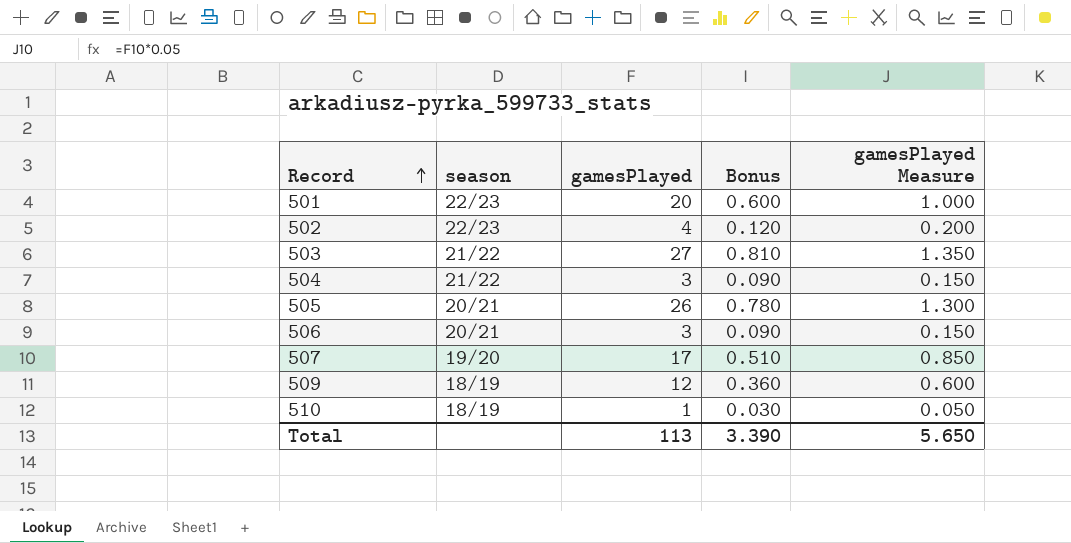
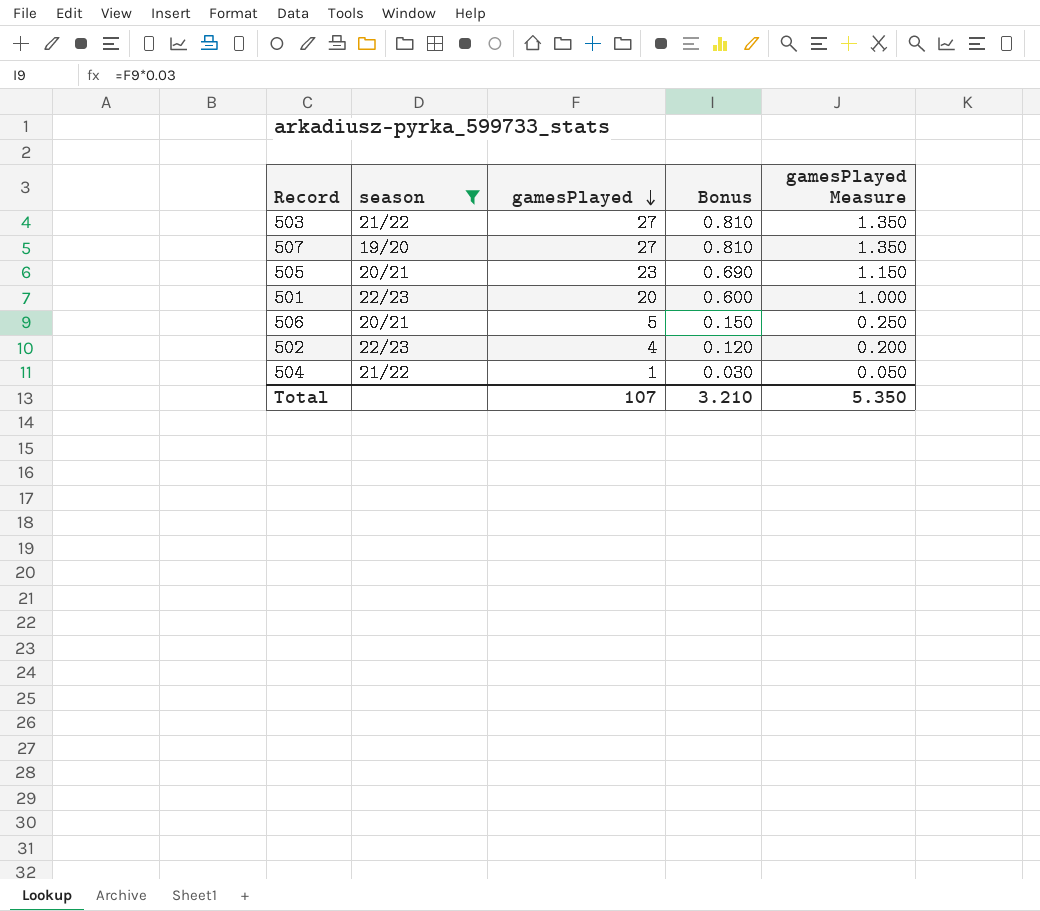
filter: none -> season != 18/19
row order: Record ascending -> gamesPlayed descending
507 | gamesPlayed: 17 -> 27
507 | Bonus: 0.510 -> 0.810
507 | gamesPlayed Measure: 0.850 -> 1.350
505 | gamesPlayed: 26 -> 23
505 | Bonus: 0.780 -> 0.690
505 | gamesPlayed Measure: 1.300 -> 1.150
506 | gamesPlayed: 3 -> 5
506 | Bonus: 0.090 -> 0.150
506 | gamesPlayed Measure: 0.150 -> 0.250
504 | gamesPlayed: 3 -> 1
504 | Bonus: 0.090 -> 0.030
504 | gamesPlayed Measure: 0.150 -> 0.050
Total | gamesPlayed: 113 -> 107
Total | Bonus: 3.390 -> 3.210
Total | gamesPlayed Measure: 5.650 -> 5.350

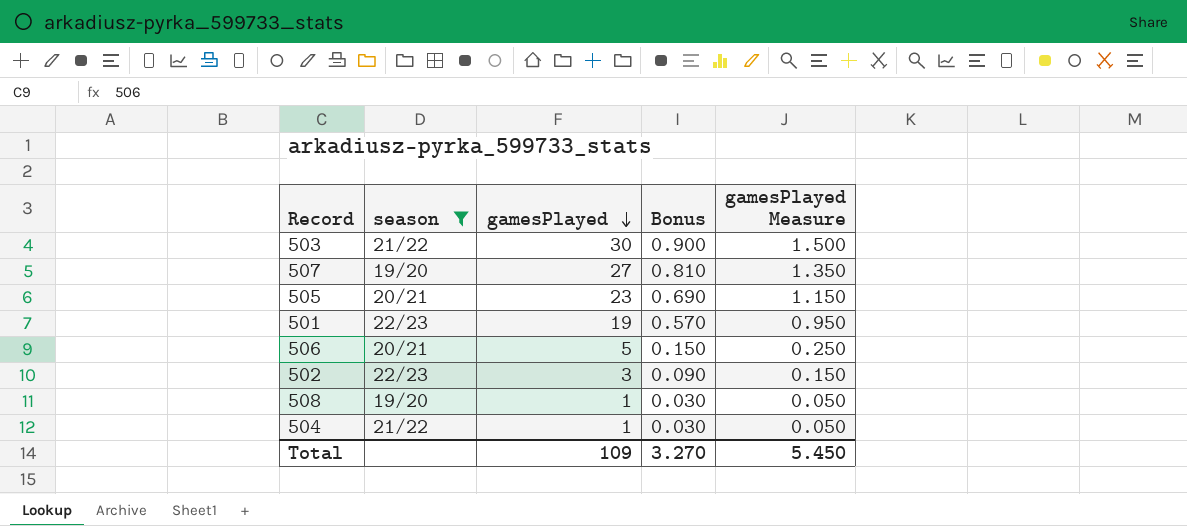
503 | gamesPlayed: 27 -> 30
503 | Bonus: 0.810 -> 0.900
503 | gamesPlayed Measure: 1.350 -> 1.500
501 | gamesPlayed: 20 -> 19
501 | Bonus: 0.600 -> 0.570
501 | gamesPlayed Measure: 1.000 -> 0.950
502 | gamesPlayed: 4 -> 3
502 | Bonus: 0.120 -> 0.090
502 | gamesPlayed Measure: 0.200 -> 0.150
row 508: none -> 19/20 | 1 | 0.030 | 0.050
Total | gamesPlayed: 107 -> 109
Total | Bonus: 3.210 -> 3.270
Total | gamesPlayed Measure: 5.350 -> 5.450

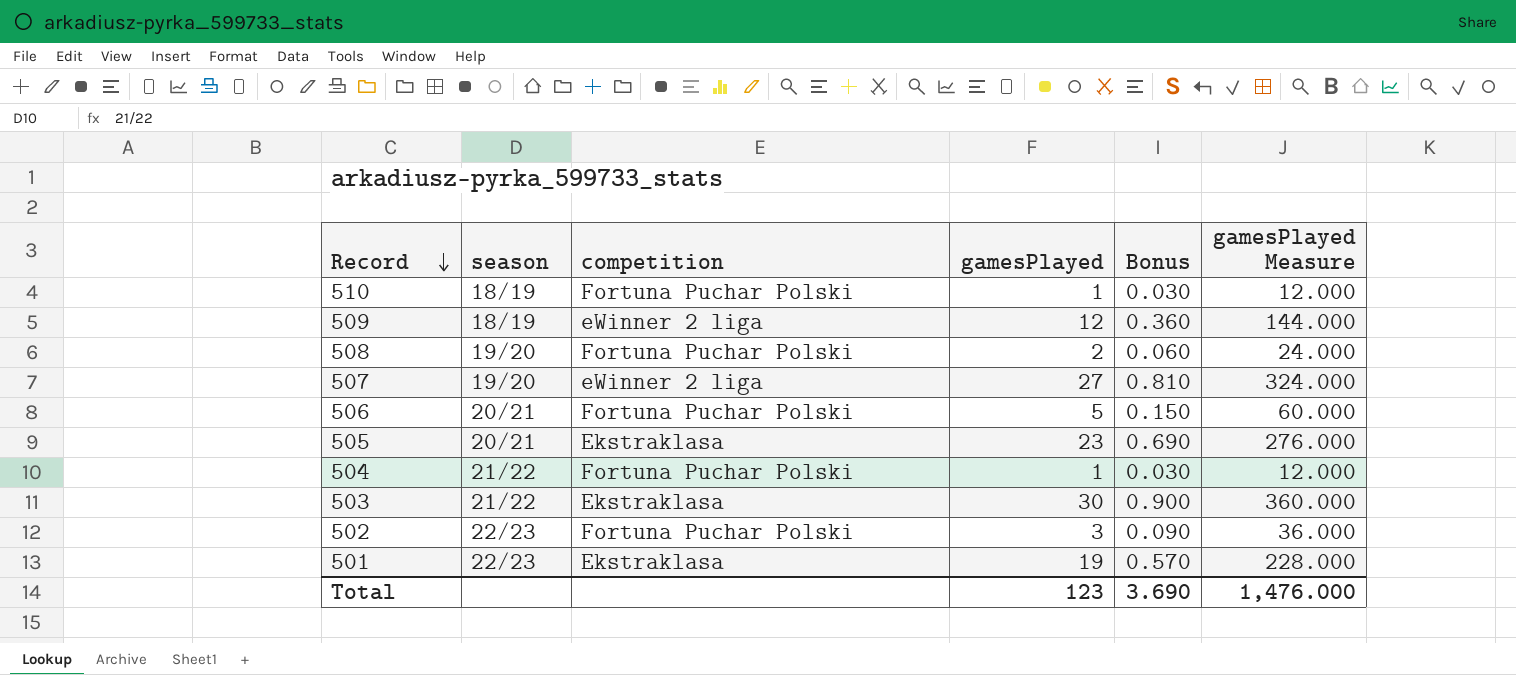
filter: season != 18/19 -> none
row order: gamesPlayed descending -> Record descending
column competition | position: none -> 3
column gamesPlayed Measure | formula: [gamesPlayed] * 0.05 -> [gamesPlayed] * 12
508 | gamesPlayed: 1 -> 2
508 | Bonus: 0.030 -> 0.060
Total | gamesPlayed: 109 -> 123
Total | Bonus: 3.270 -> 3.690
Total | gamesPlayed Measure: 5.450 -> 1,476.000

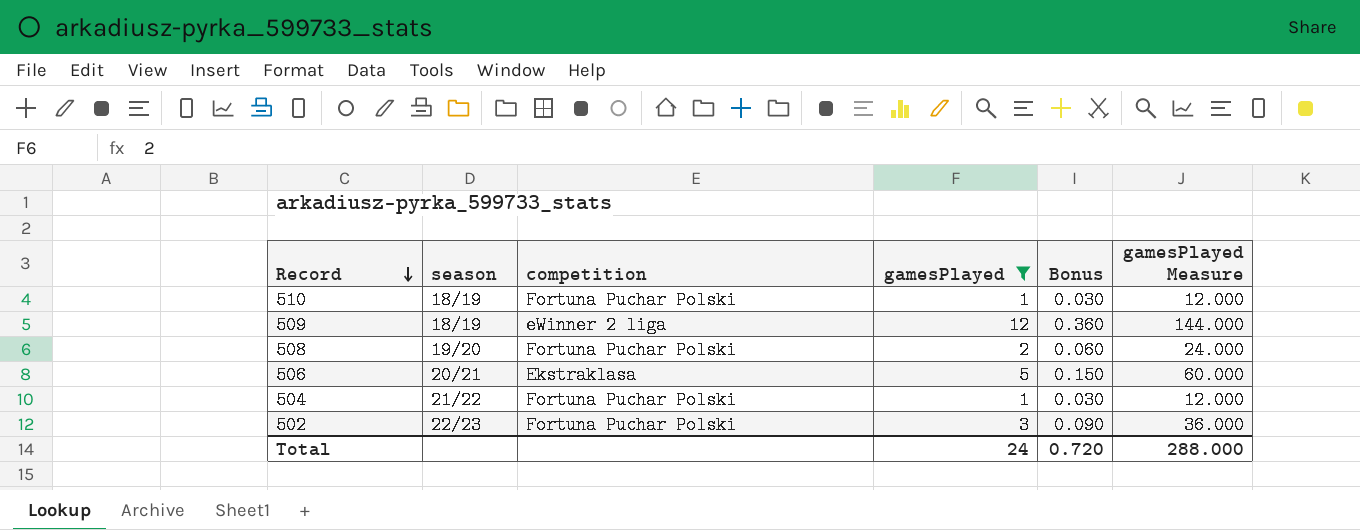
filter: none -> gamesPlayed <= 12
506 | competition: Fortuna Puchar Polski -> Ekstraklasa
Total | gamesPlayed: 123 -> 24
Total | Bonus: 3.690 -> 0.720
Total | gamesPlayed Measure: 1,476.000 -> 288.000

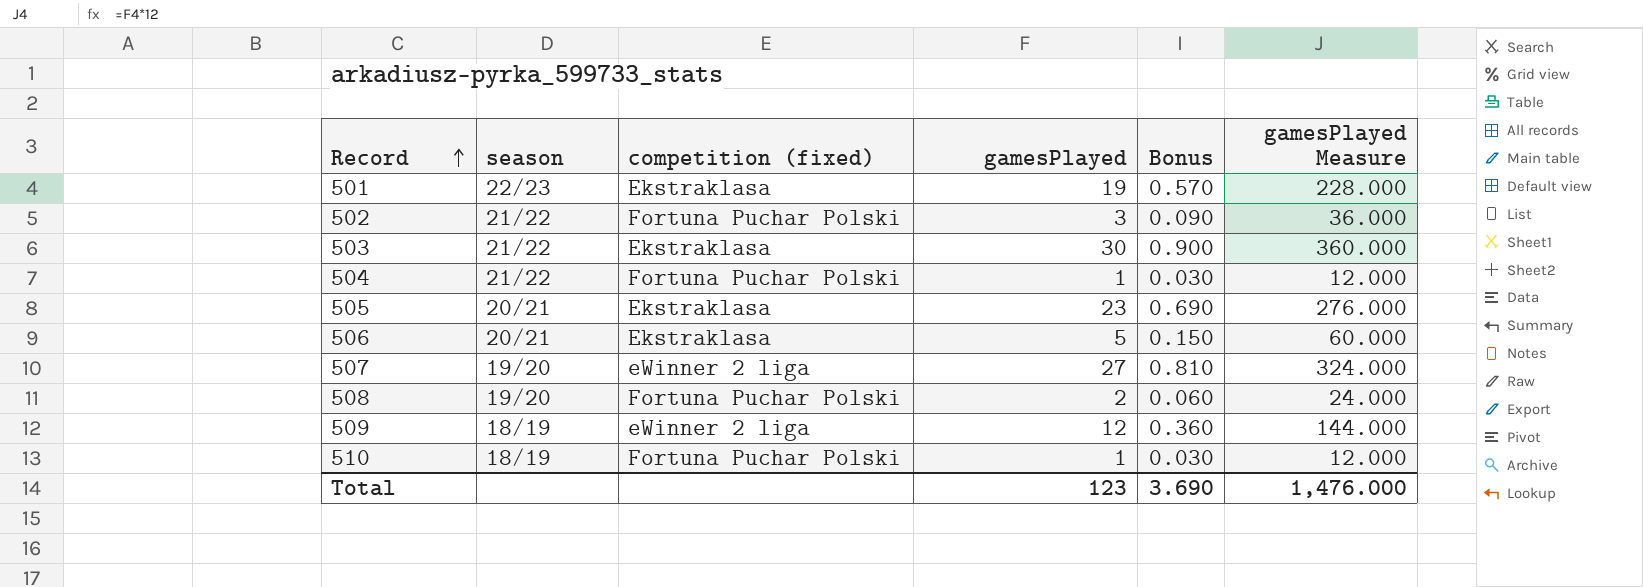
filter: gamesPlayed <= 12 -> none
row order: Record descending -> Record ascending
column name: competition -> competition (fixed)
502 | season: 22/23 -> 21/22
Total | gamesPlayed: 24 -> 123
Total | Bonus: 0.720 -> 3.690
Total | gamesPlayed Measure: 288.000 -> 1,476.000

